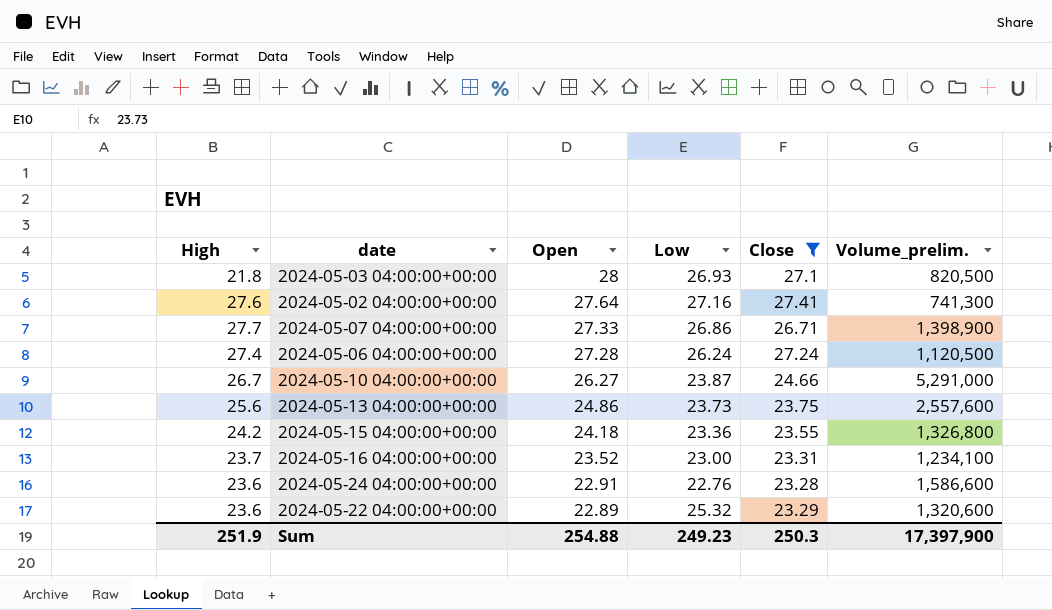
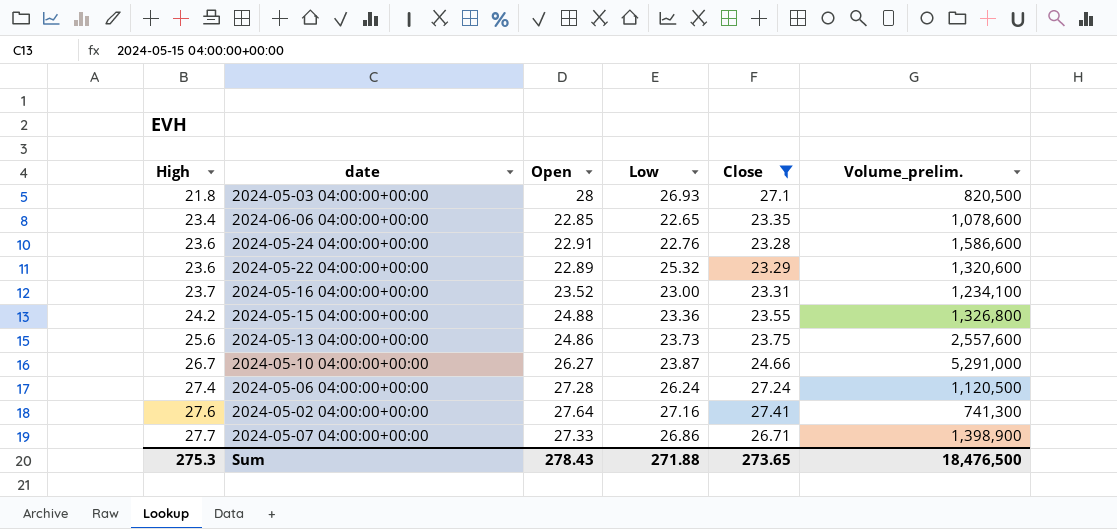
row order: Open descending -> High ascending
row 2024-06-06 04:00:00+00:00: none -> 23.4 | 22.85 | 22.65 | 23.35 | 1,078,600
2024-05-15 04:00:00+00:00 | Open: 24.18 -> 24.88
Sum | High: 251.9 -> 275.3
Sum | Open: 254.88 -> 278.43
Sum | Low: 249.23 -> 271.88
Sum | Close: 250.3 -> 273.65
Sum | Volume_prelim.: 17,397,900 -> 18,476,500

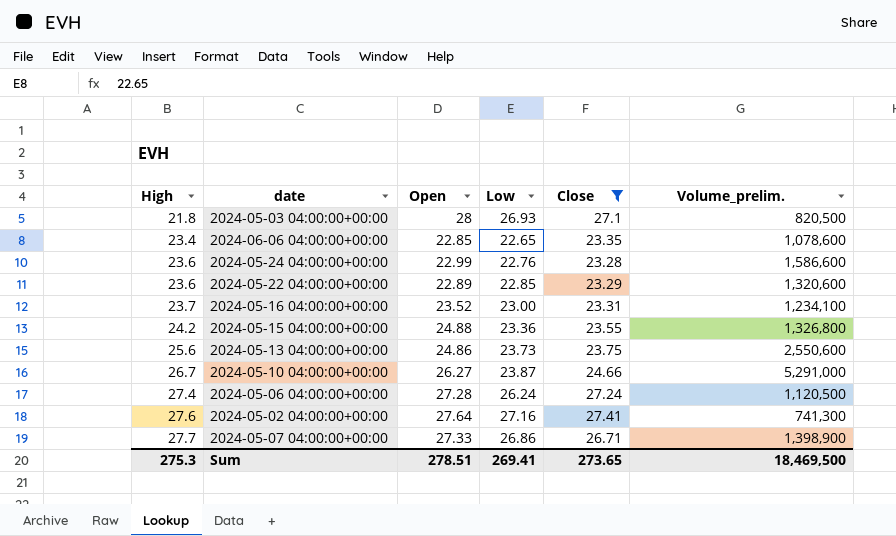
2024-05-24 04:00:00+00:00 | Open: 22.91 -> 22.99
2024-05-22 04:00:00+00:00 | Low: 25.32 -> 22.85
2024-05-13 04:00:00+00:00 | Volume_prelim.: 2,557,600 -> 2,550,600
Sum | Open: 278.43 -> 278.51
Sum | Low: 271.88 -> 269.41
Sum | Volume_prelim.: 18,476,500 -> 18,469,500

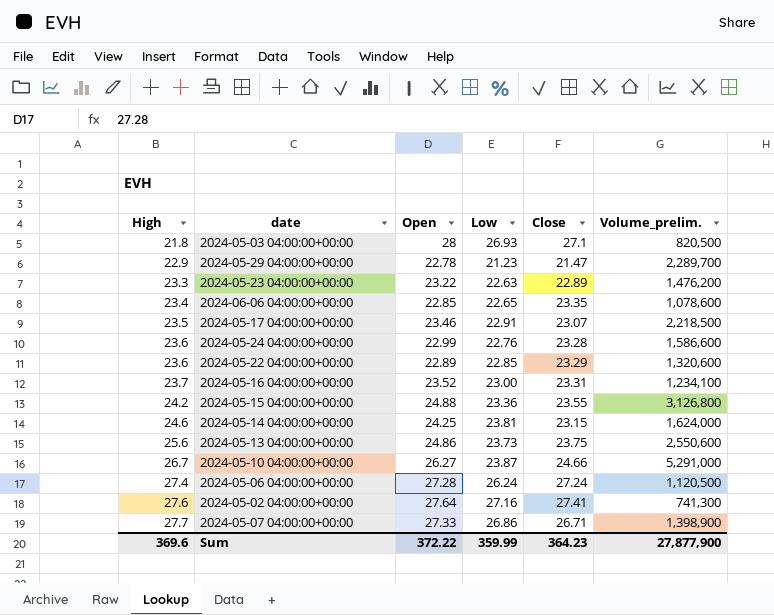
filter: Close >= 23.28 -> none
2024-05-15 04:00:00+00:00 | Volume_prelim.: 1,326,800 -> 3,126,800
Sum | High: 275.3 -> 369.6
Sum | Open: 278.51 -> 372.22
Sum | Low: 269.41 -> 359.99
Sum | Close: 273.65 -> 364.23
Sum | Volume_prelim.: 18,469,500 -> 27,877,900

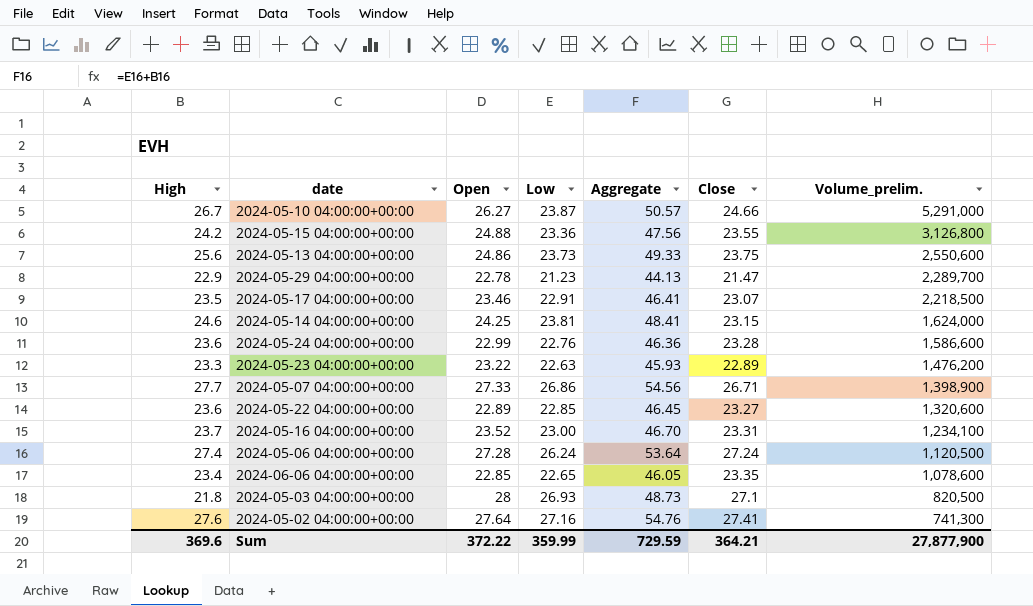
row order: High ascending -> Volume_prelim. descending
column Aggregate | formula: none -> [High] + [Low]
2024-05-22 04:00:00+00:00 | Close: 23.29 -> 23.27
Sum | Close: 364.23 -> 364.21

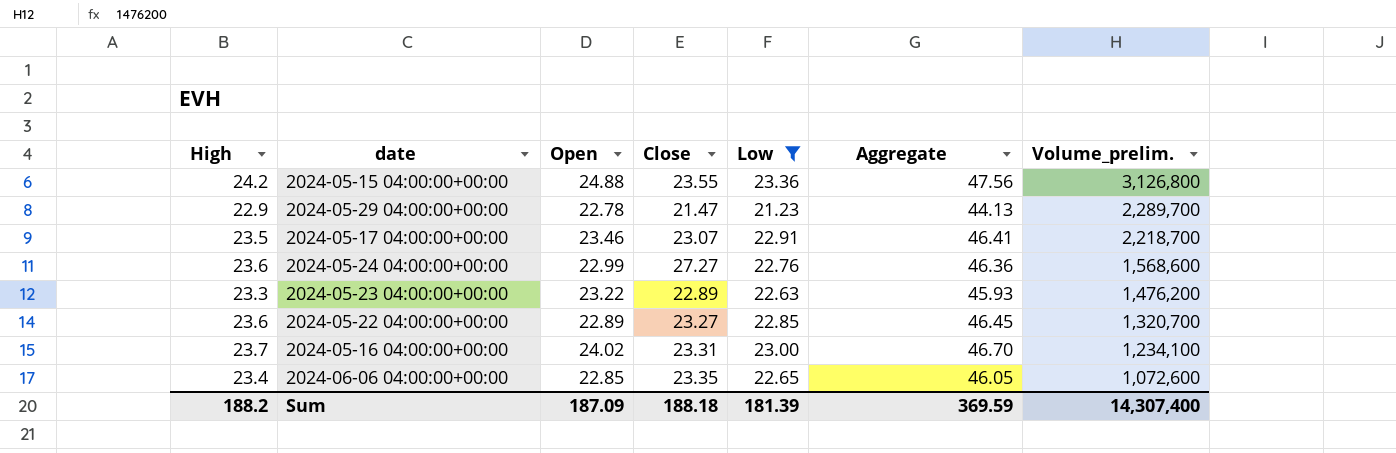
filter: none -> Low <= 23.36
column Close | position: 6 -> 4
2024-05-17 04:00:00+00:00 | Volume_prelim.: 2,218,500 -> 2,218,700
2024-05-24 04:00:00+00:00 | Close: 23.28 -> 27.27
2024-05-24 04:00:00+00:00 | Volume_prelim.: 1,586,600 -> 1,568,600
2024-05-22 04:00:00+00:00 | Volume_prelim.: 1,320,600 -> 1,320,700
2024-05-16 04:00:00+00:00 | Open: 23.52 -> 24.02
2024-06-06 04:00:00+00:00 | Volume_prelim.: 1,078,600 -> 1,072,600
Sum | High: 369.6 -> 188.2
Sum | Open: 372.22 -> 187.09
Sum | Close: 364.21 -> 188.18
Sum | Low: 359.99 -> 181.39
Sum | Aggregate: 729.59 -> 369.59
Sum | Volume_prelim.: 27,877,900 -> 14,307,400

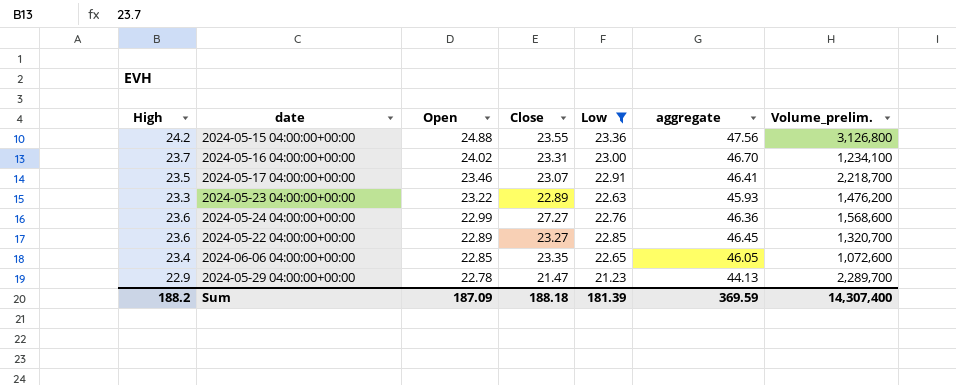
row order: Volume_prelim. descending -> Open descending
column name: Aggregate -> aggregate

